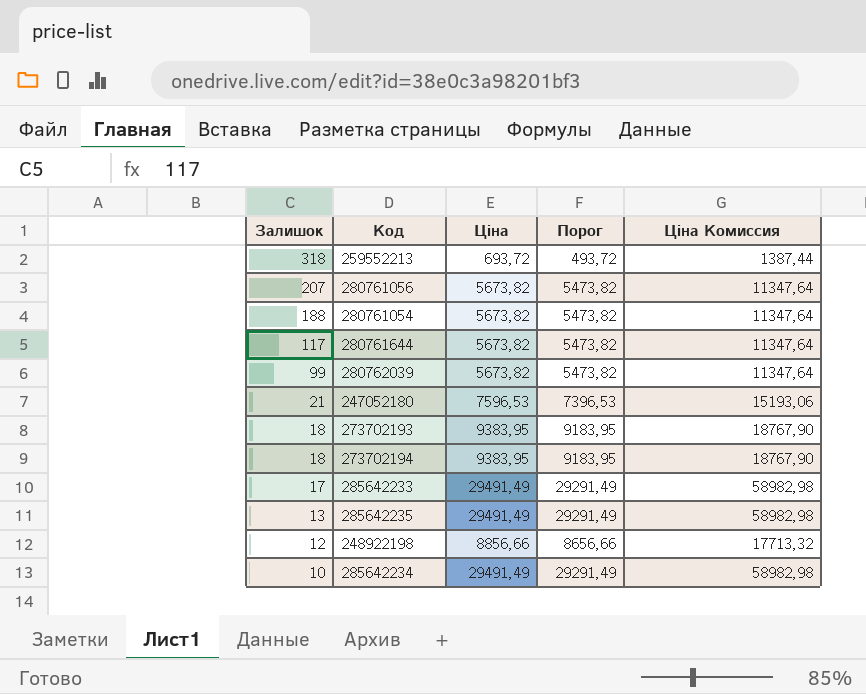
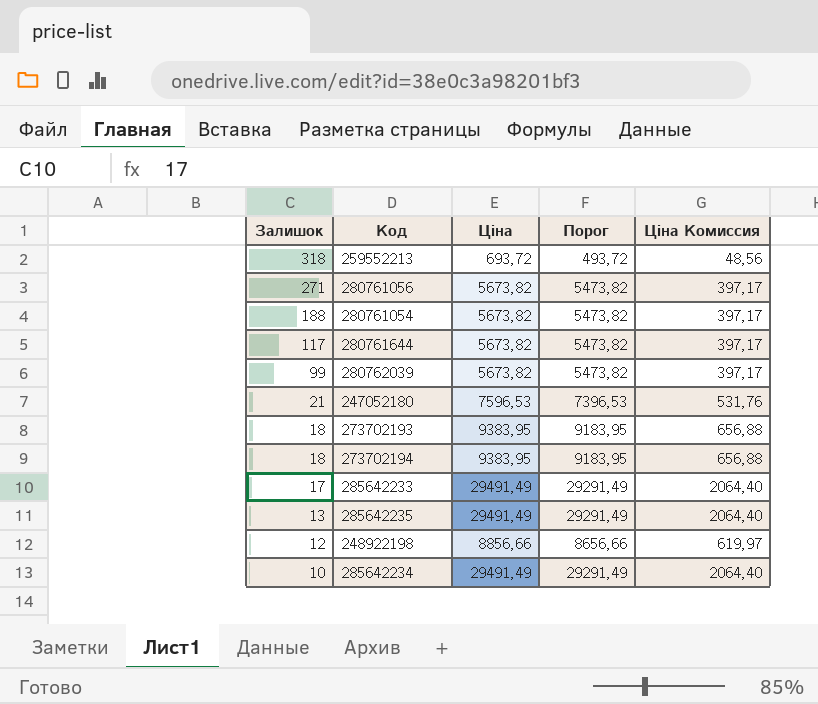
column Ціна Комиссия | formula: [Ціна] * 2 -> [Ціна] * 0,07
280761056 | Залишок: 207 -> 271

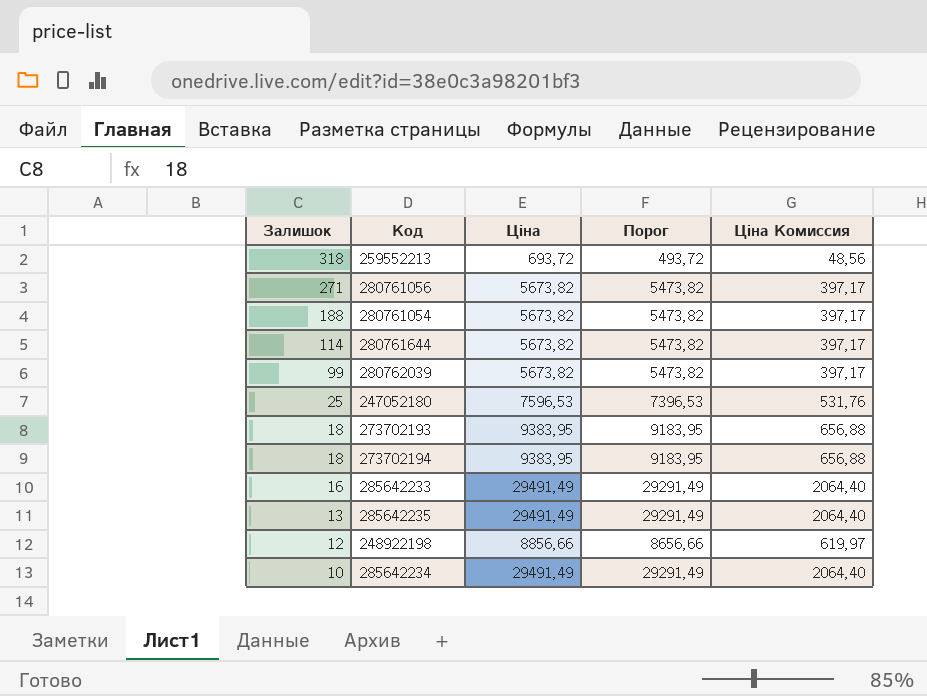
280761644 | Залишок: 117 -> 114
247052180 | Залишок: 21 -> 25
285642233 | Залишок: 17 -> 16

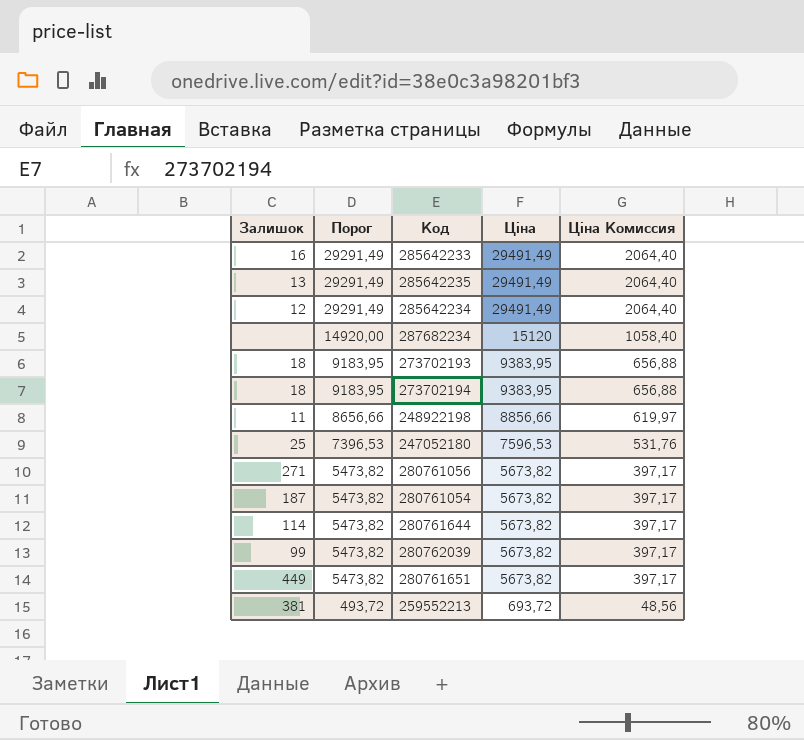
row order: Залишок descending -> Порог descending
column Порог | position: 4 -> 2
285642234 | Залишок: 10 -> 12
row 287682234: none -> none | 14920,00 | 15120 | 1058,40
248922198 | Залишок: 12 -> 11
280761054 | Залишок: 188 -> 187
row 280761651: none -> 449 | 5473,82 | 5673,82 | 397,17
259552213 | Залишок: 318 -> 381

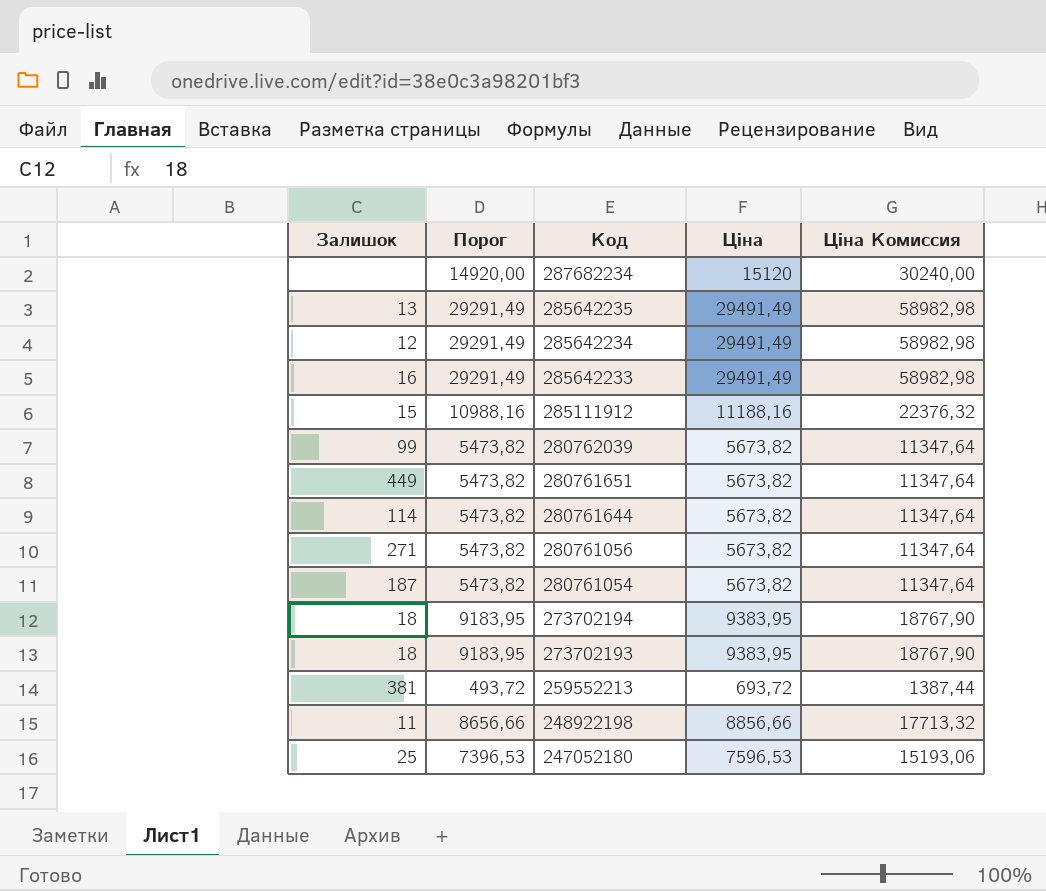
row order: Порог descending -> Код descending
column Ціна Комиссия | formula: [Ціна] * 0,07 -> [Ціна] * 2
row 285111912: none -> 15 | 10988,16 | 11188,16 | 22376,32

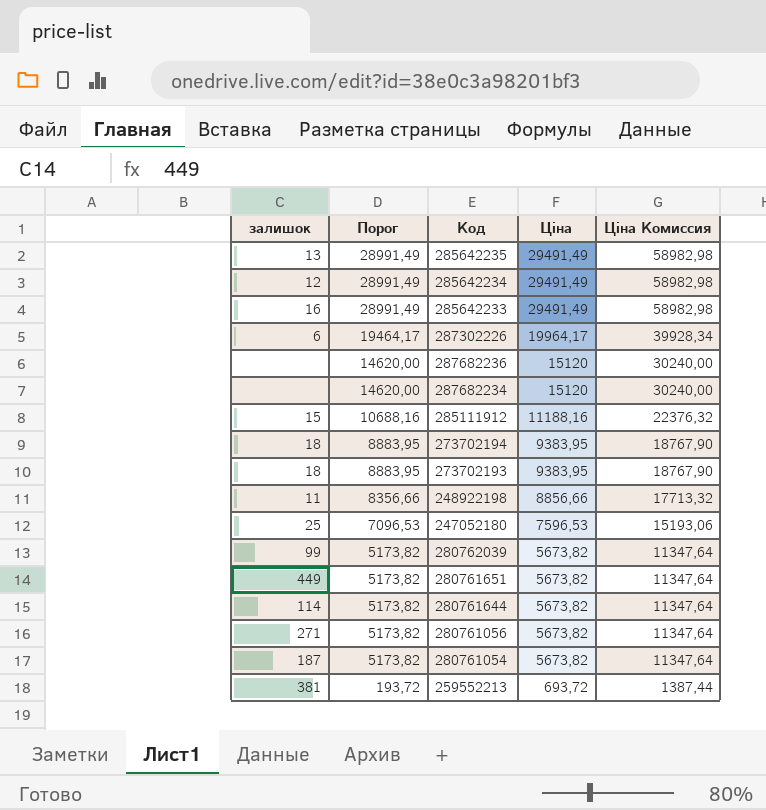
row order: Код descending -> Порог descending
column name: Залишок -> залишок
column Порог | formula: [Ціна] - 200 -> [Ціна] - 500
row 287302226: none -> 6 | 19464,17 | 19964,17 | 39928,34
row 287682236: none -> none | 14620,00 | 15120 | 30240,00

